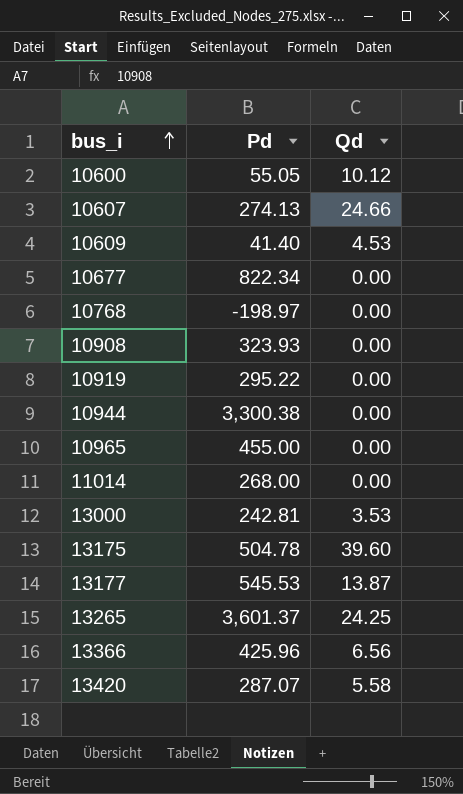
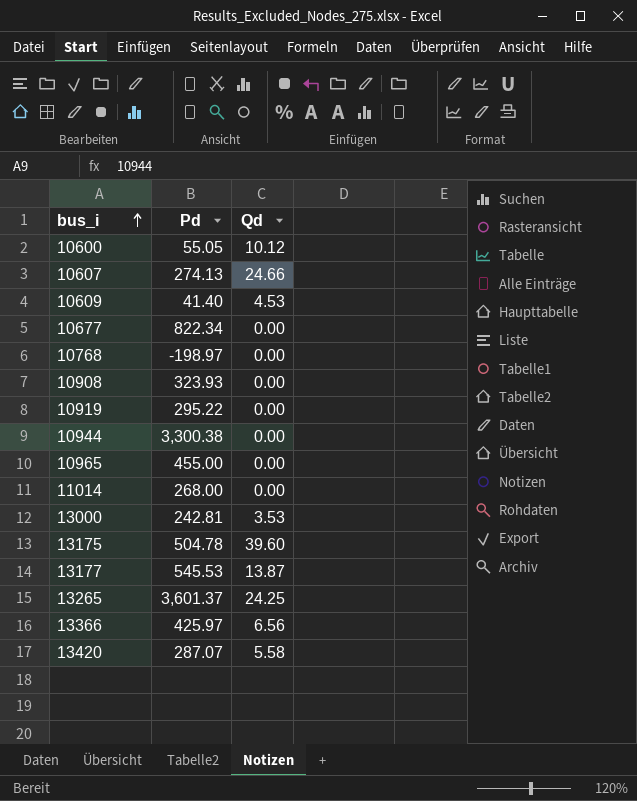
13366 | Pd: 425.96 -> 425.97

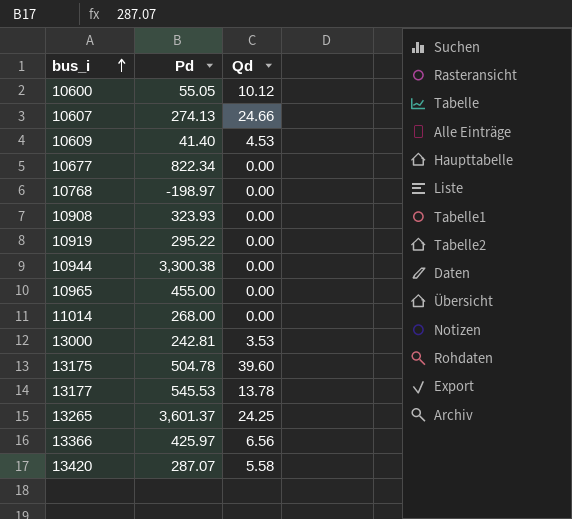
13177 | Qd: 13.87 -> 13.78

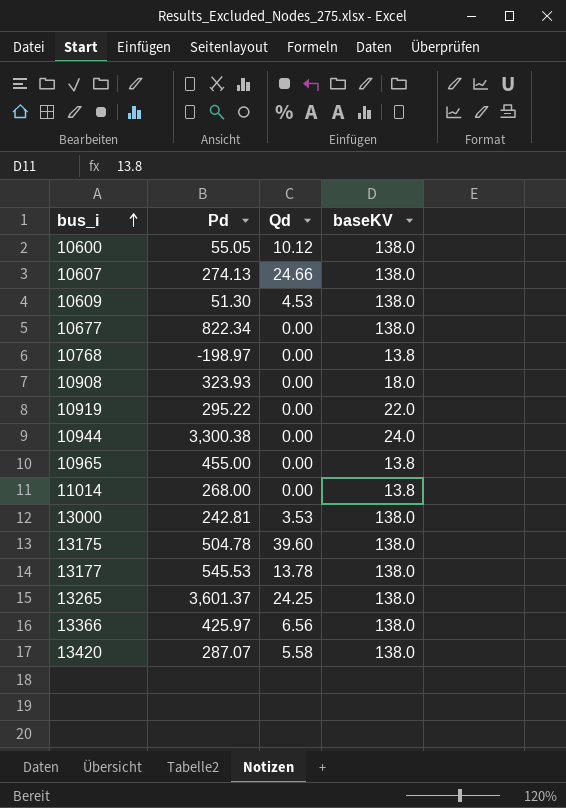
column baseKV | position: none -> 4
10609 | Pd: 41.40 -> 51.30

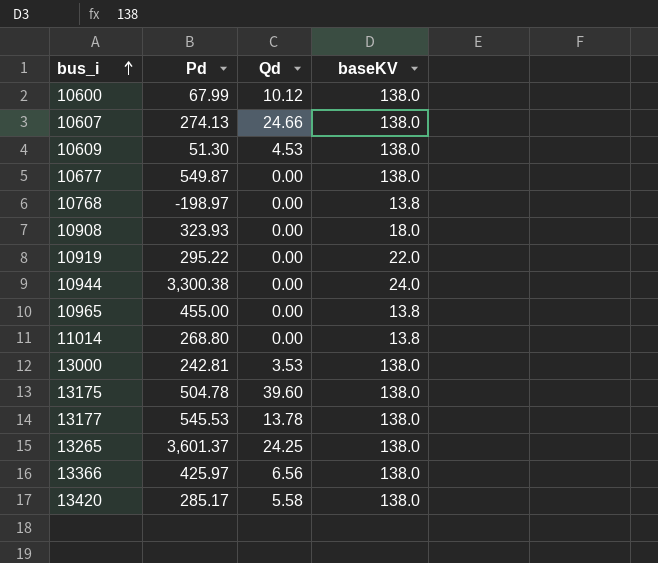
10600 | Pd: 55.05 -> 67.99
10677 | Pd: 822.34 -> 549.87
11014 | Pd: 268.00 -> 268.80
13420 | Pd: 287.07 -> 285.17

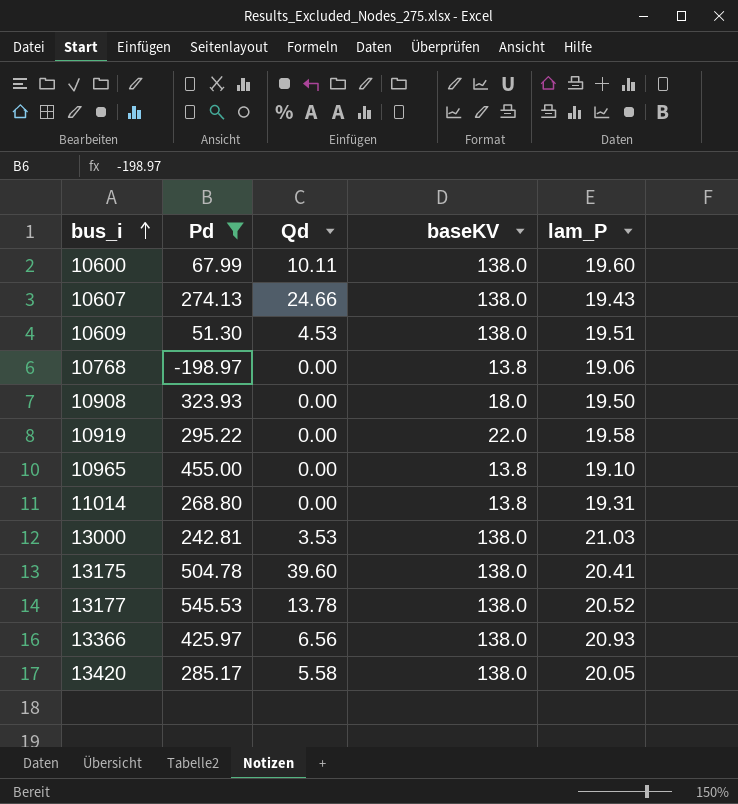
filter: none -> Pd <= 545.53
column lam_P | position: none -> 5
10600 | Qd: 10.12 -> 10.11

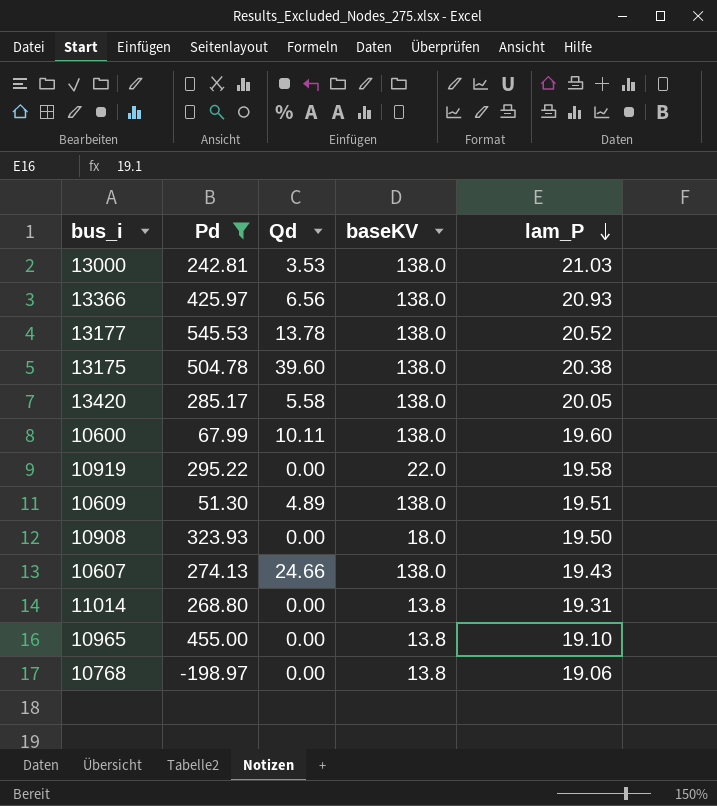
row order: bus_i ascending -> lam_P descending
13175 | lam_P: 20.41 -> 20.38
10609 | Qd: 4.53 -> 4.89

